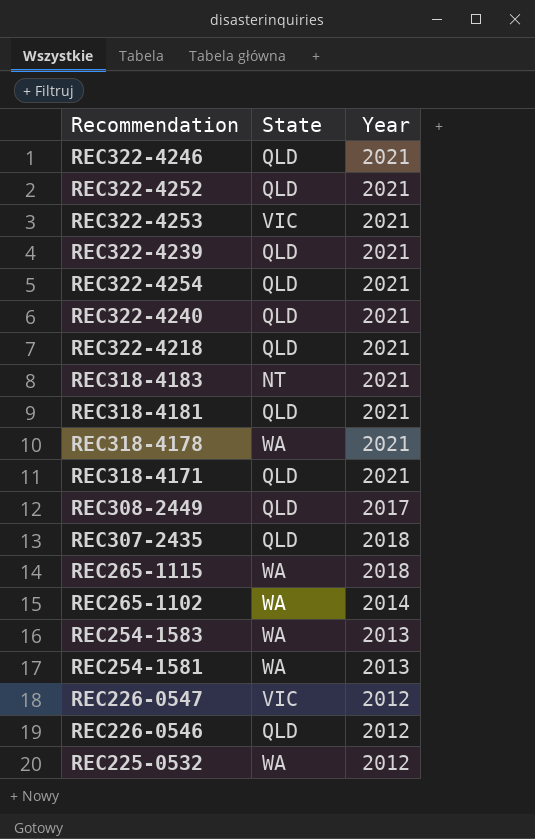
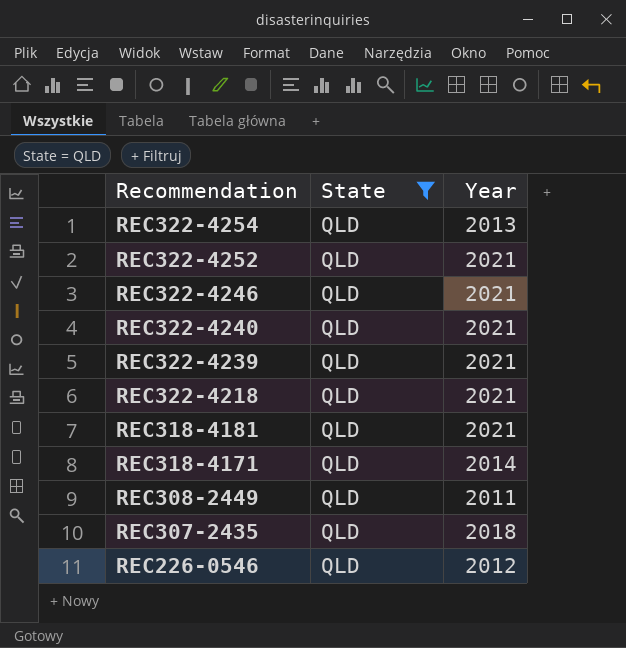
filter: none -> State = QLD
row order: none -> Recommendation descending
REC322-4254 | Year: 2021 -> 2013
REC318-4171 | Year: 2021 -> 2014
REC308-2449 | Year: 2017 -> 2011

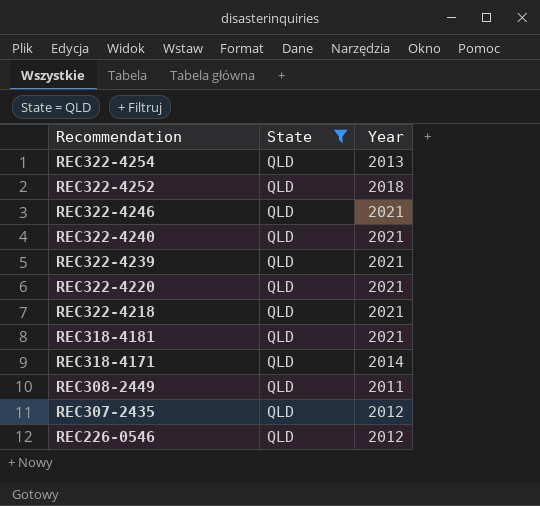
REC322-4252 | Year: 2021 -> 2018
row REC322-4220: none -> QLD | 2021
REC307-2435 | Year: 2018 -> 2012

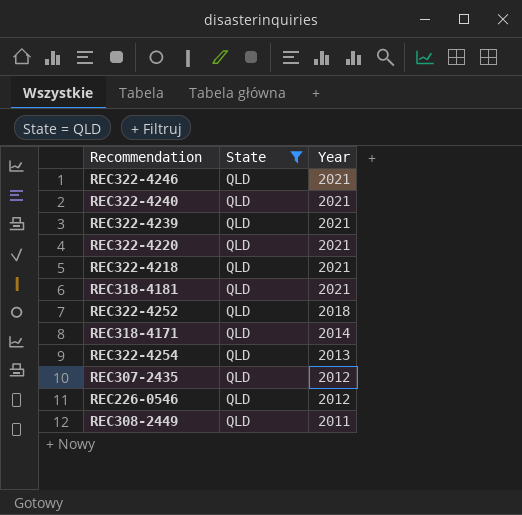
row order: Recommendation descending -> Year descending

